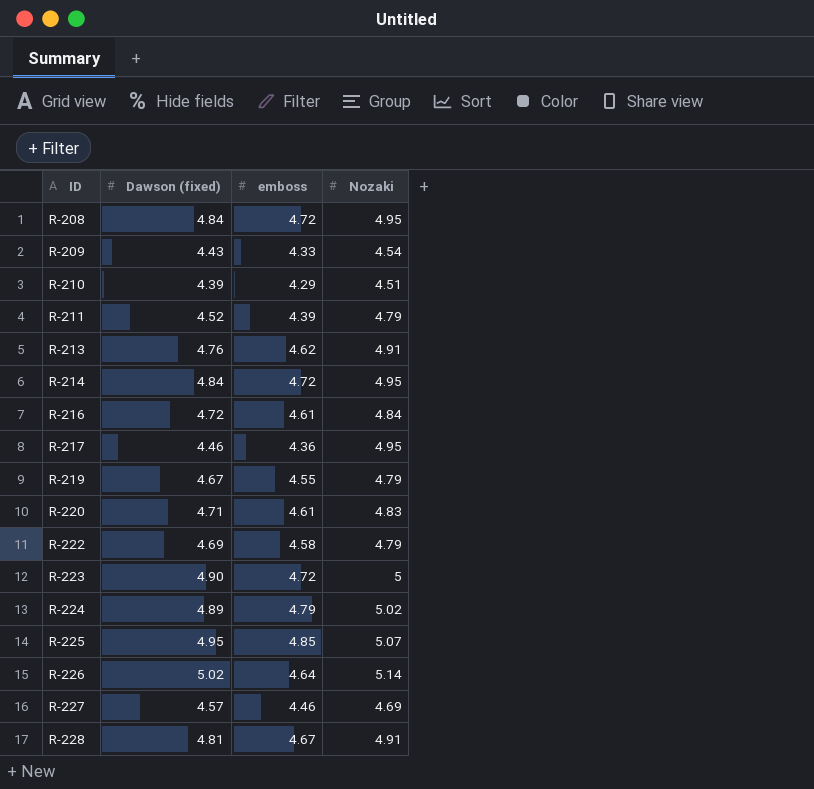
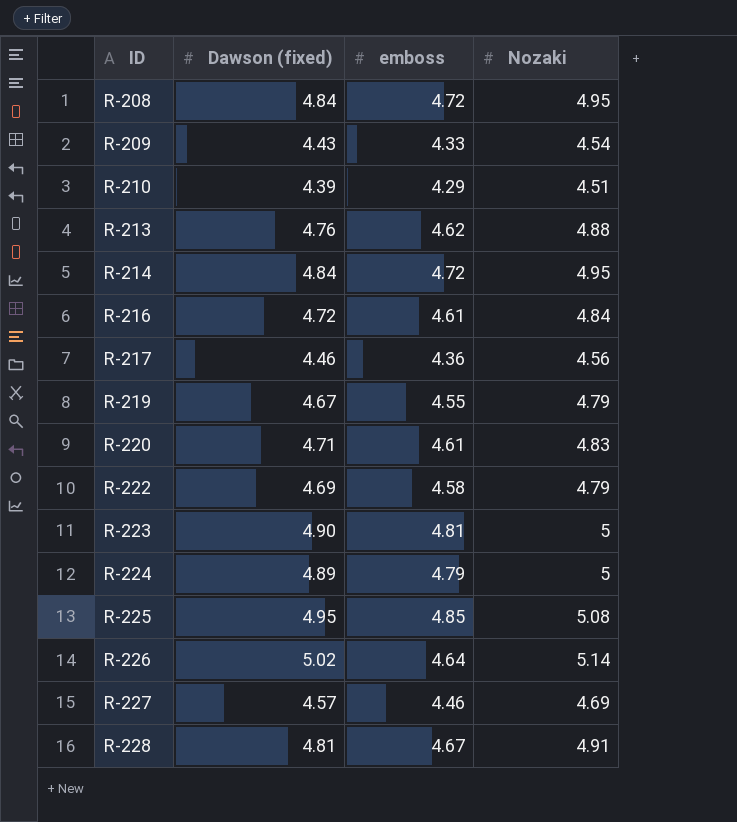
row R-211: 4.52 | 4.39 | 4.79 -> none
R-213 | Nozaki: 4.91 -> 4.88
R-217 | Nozaki: 4.95 -> 4.56
R-223 | emboss: 4.72 -> 4.81
R-224 | Nozaki: 5.02 -> 5
R-225 | Nozaki: 5.07 -> 5.08

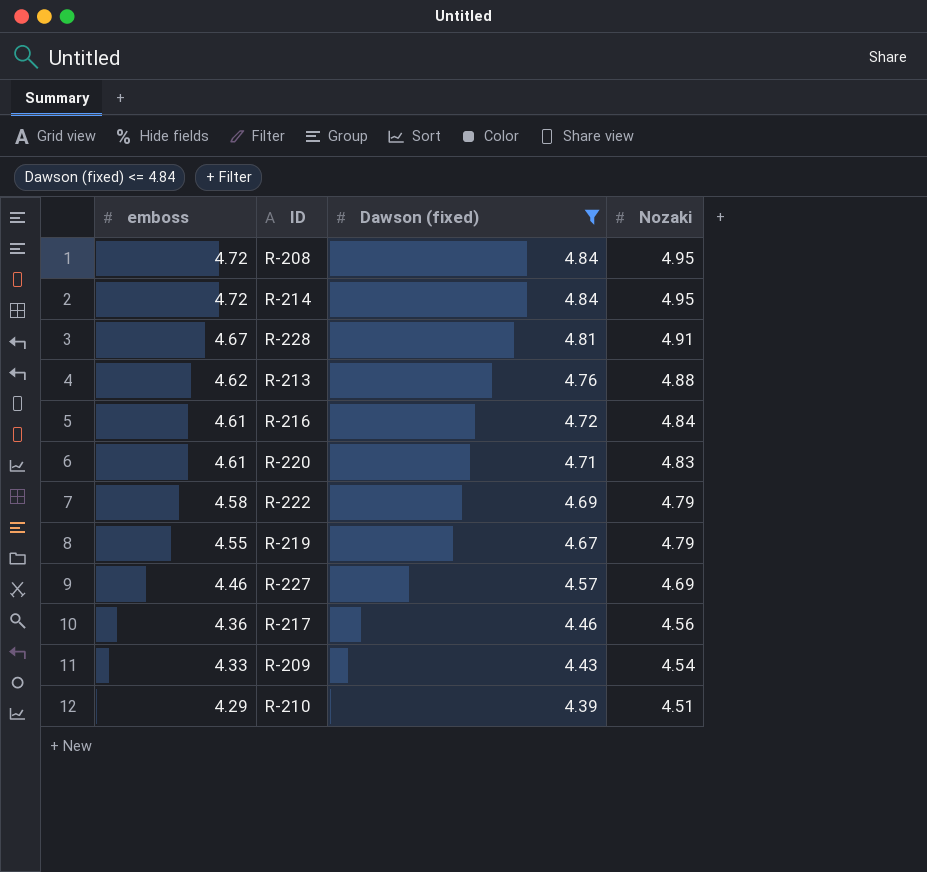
filter: none -> Dawson (fixed) <= 4.84
row order: ID ascending -> emboss descending
column emboss | position: 3 -> 1

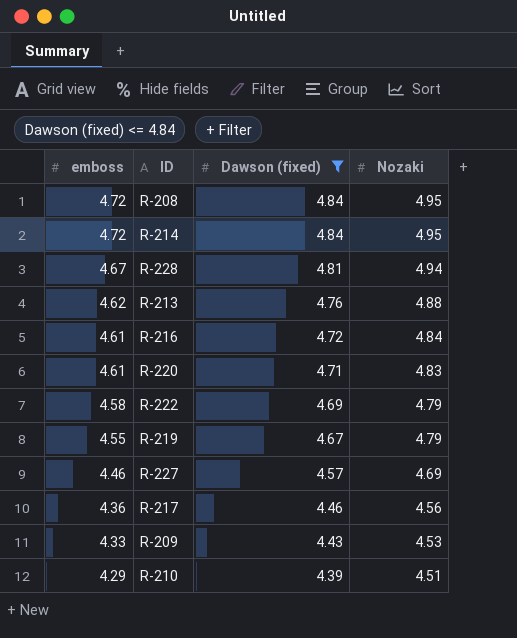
R-228 | Nozaki: 4.91 -> 4.94
R-209 | Nozaki: 4.54 -> 4.53

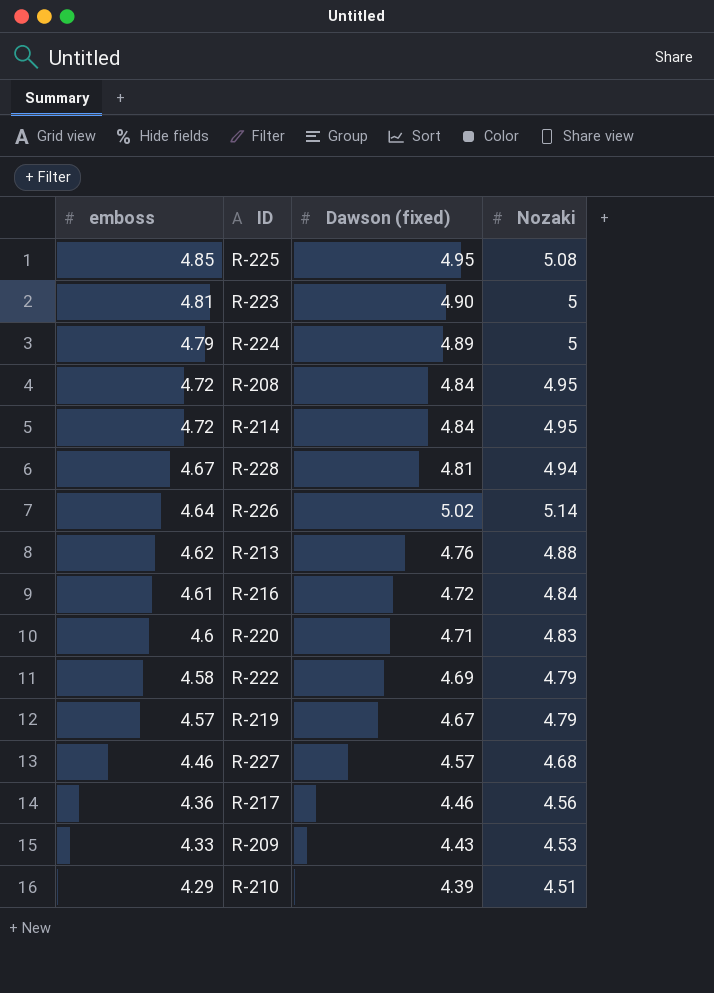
filter: Dawson (fixed) <= 4.84 -> none
R-220 | emboss: 4.61 -> 4.6
R-219 | emboss: 4.55 -> 4.57
R-227 | Nozaki: 4.69 -> 4.68

